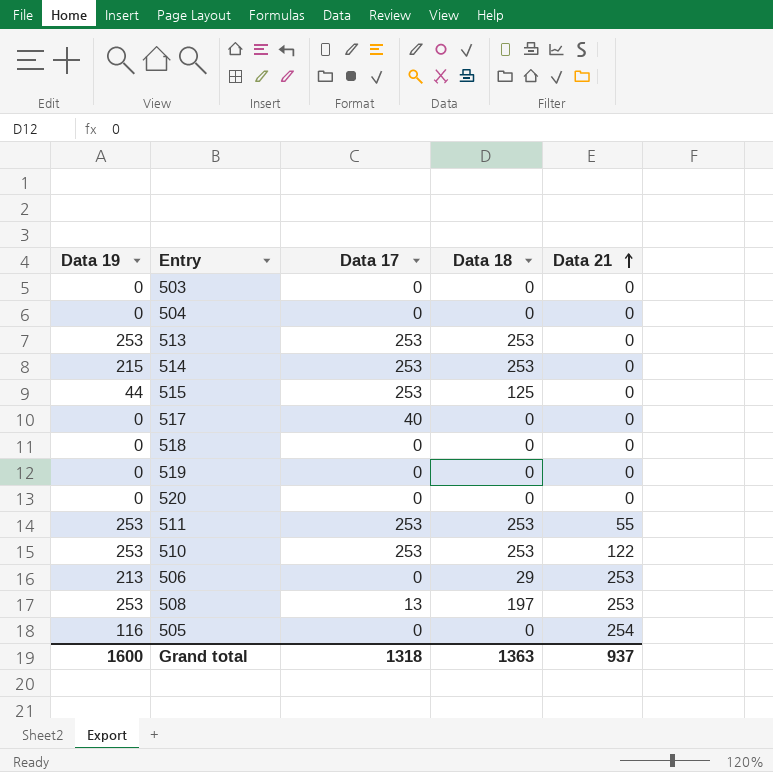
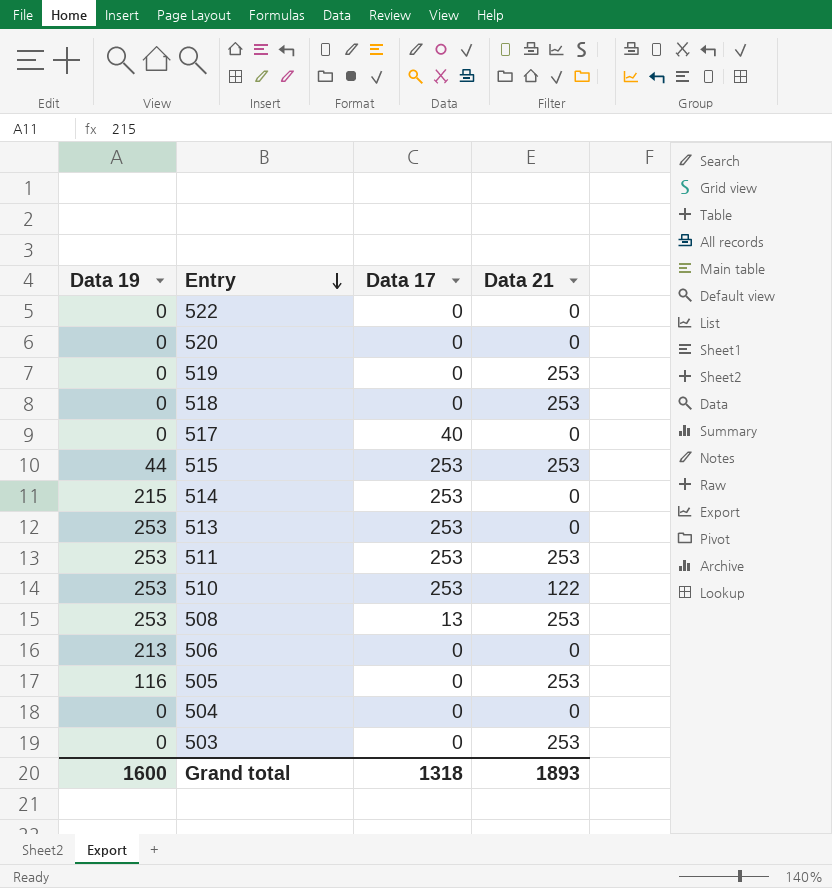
row order: Data 21 ascending -> Entry descending
column Data 18 | position: 4 -> none
row 522: none -> 0 | 0 | 0
519 | Data 21: 0 -> 253
518 | Data 21: 0 -> 253
515 | Data 21: 0 -> 253
511 | Data 21: 55 -> 253
506 | Data 21: 253 -> 0
505 | Data 21: 254 -> 253
503 | Data 21: 0 -> 253
Grand total | Data 21: 937 -> 1893

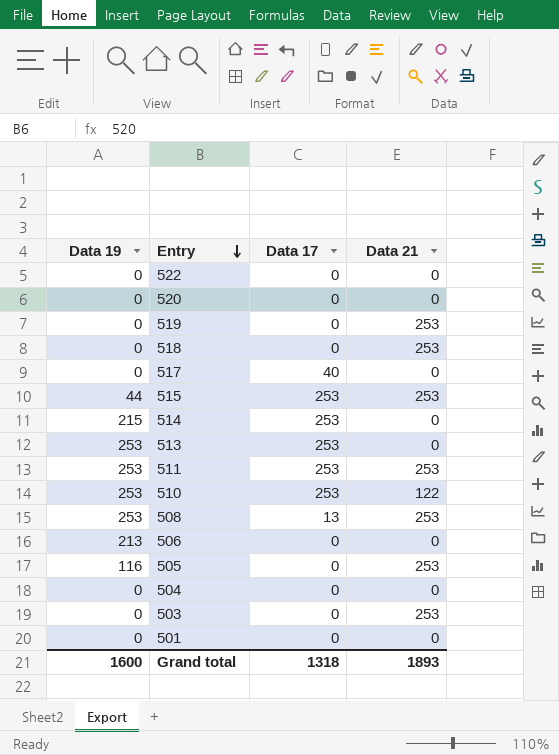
row 501: none -> 0 | 0 | 0

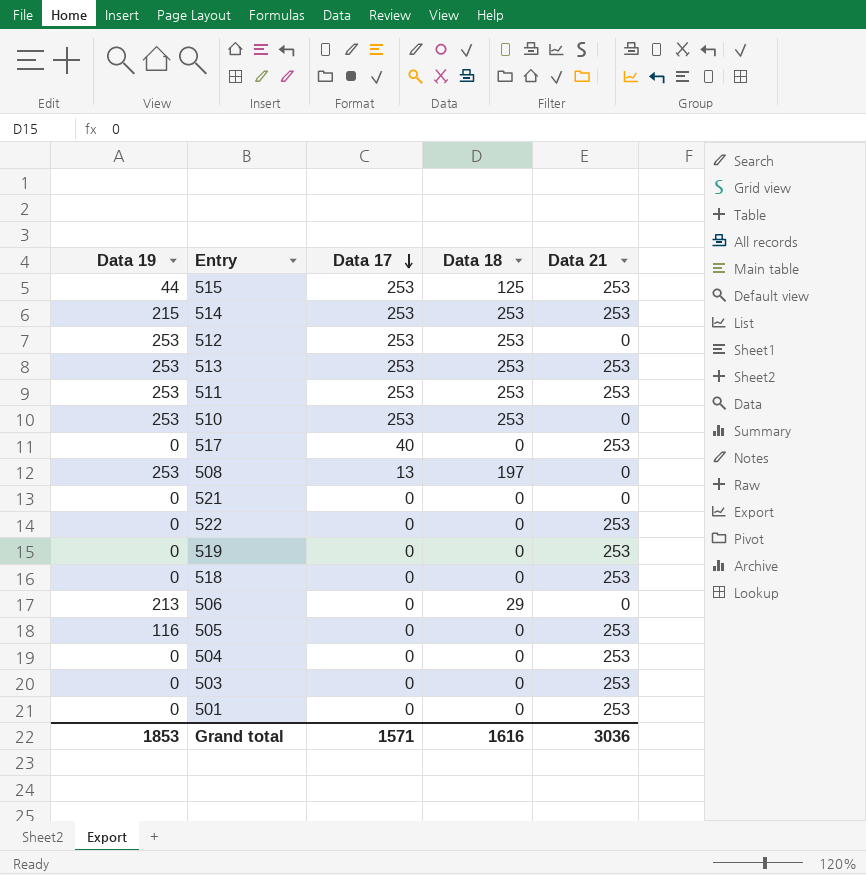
row order: Entry descending -> Data 17 descending
column Data 18 | position: none -> 4
row 520: 0 | 0 | 0 -> none
514 | Data 21: 0 -> 253
row 512: none -> 253 | 253 | 253 | 0
513 | Data 21: 0 -> 253
510 | Data 21: 122 -> 0
517 | Data 21: 0 -> 253
508 | Data 21: 253 -> 0
row 521: none -> 0 | 0 | 0 | 0
522 | Data 21: 0 -> 253
504 | Data 21: 0 -> 253
501 | Data 21: 0 -> 253
Grand total | Data 19: 1600 -> 1853
Grand total | Data 17: 1318 -> 1571
Grand total | Data 21: 1893 -> 3036

